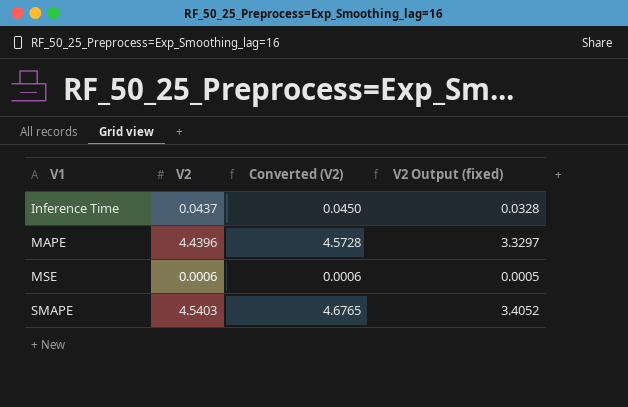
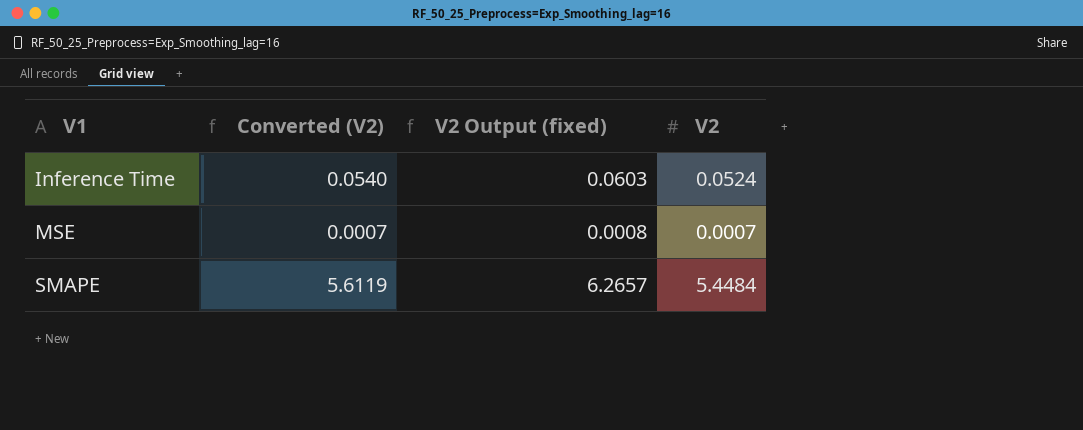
column V2 Output (fixed) | formula: [V2] * 0.75 -> [V2] * 1.15
column V2 | position: 2 -> 4
row MAPE: 4.4396 | 4.5728 | 3.3297 -> none
Inference Time | Converted (V2): 0.0450 -> 0.0540
Inference Time | V2: 0.0437 -> 0.0524
MSE | Converted (V2): 0.0006 -> 0.0007
MSE | V2: 0.0006 -> 0.0007
SMAPE | Converted (V2): 4.6765 -> 5.6119
SMAPE | V2: 4.5403 -> 5.4484

